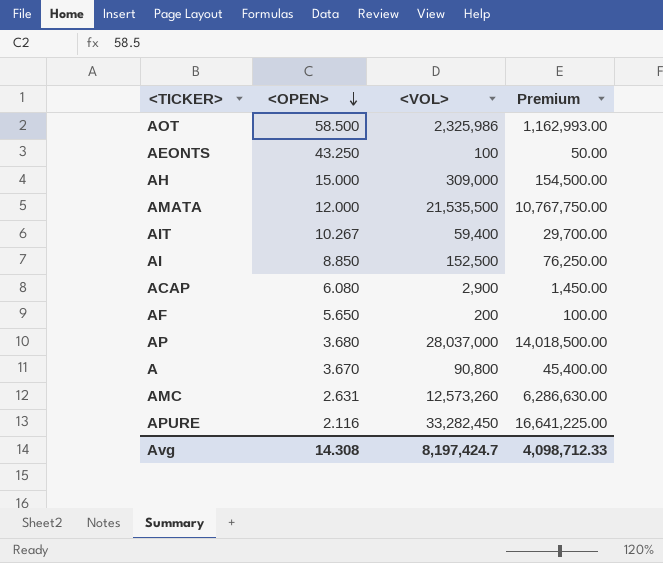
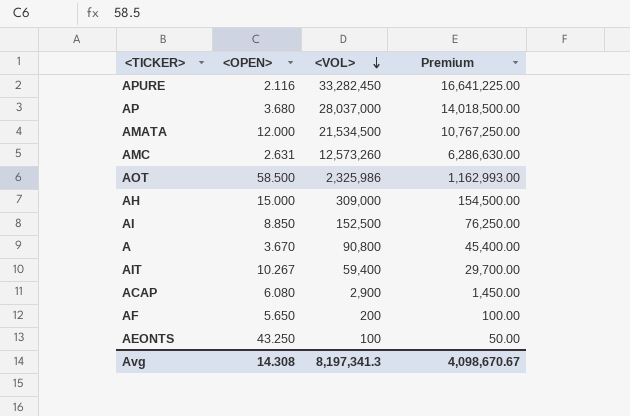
row order: <OPEN> descending -> <VOL> descending
AMATA | <VOL>: 21,535,500 -> 21,534,500
AMATA | Premium: 10,767,750.00 -> 10,767,250.00
Avg | <VOL>: 8,197,424.7 -> 8,197,341.3
Avg | Premium: 4,098,712.33 -> 4,098,670.67

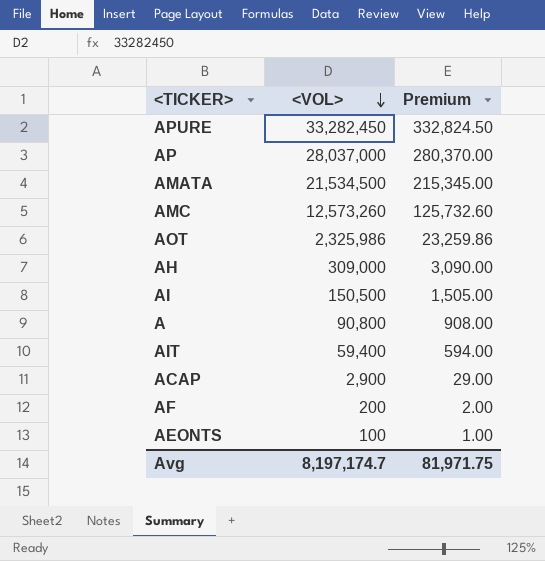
column <OPEN> | position: 2 -> none
column Premium | formula: [<VOL>] * 0.5 -> [<VOL>] * 0.01
AI | <VOL>: 152,500 -> 150,500
Avg | <VOL>: 8,197,341.3 -> 8,197,174.7
Avg | Premium: 4,098,670.67 -> 81,971.75

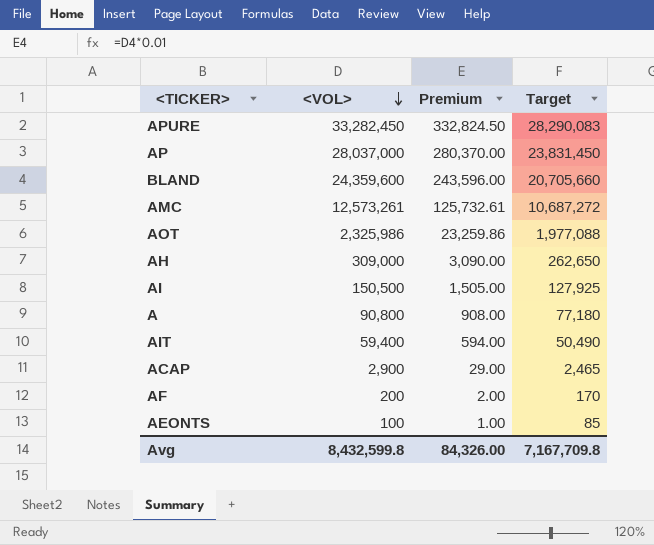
column Target | formula: none -> [<VOL>] * 0.85
row AMATA: 21,534,500 | 215,345.00 -> none
row BLAND: none -> 24,359,600 | 243,596.00 | 20,705,660
AMC | <VOL>: 12,573,260 -> 12,573,261
AMC | Premium: 125,732.60 -> 125,732.61
Avg | <VOL>: 8,197,174.7 -> 8,432,599.8
Avg | Premium: 81,971.75 -> 84,326.00

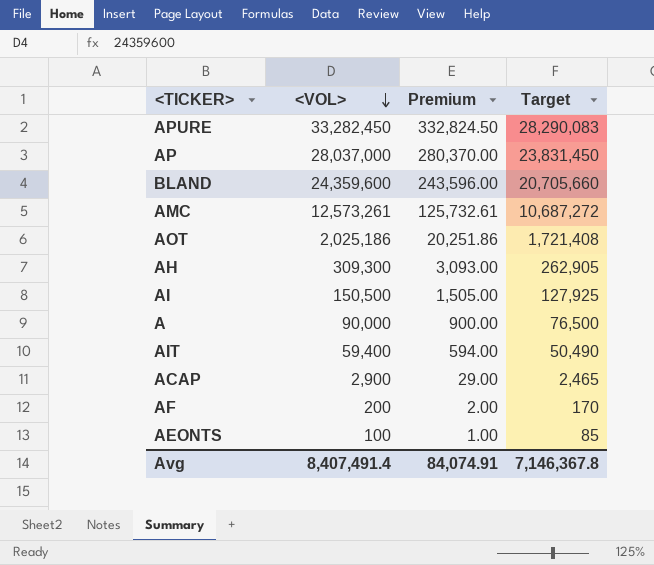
AOT | <VOL>: 2,325,986 -> 2,025,186
AOT | Premium: 23,259.86 -> 20,251.86
AOT | Target: 1,977,088 -> 1,721,408
AH | <VOL>: 309,000 -> 309,300
AH | Premium: 3,090.00 -> 3,093.00
AH | Target: 262,650 -> 262,905
A | <VOL>: 90,800 -> 90,000
A | Premium: 908.00 -> 900.00
A | Target: 77,180 -> 76,500
Avg | <VOL>: 8,432,599.8 -> 8,407,491.4
Avg | Premium: 84,326.00 -> 84,074.91
Avg | Target: 7,167,709.8 -> 7,146,367.8

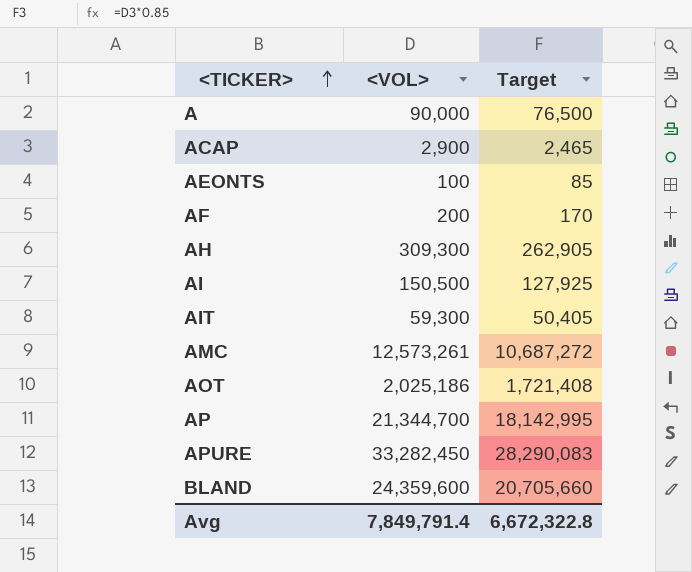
row order: <VOL> descending -> <TICKER> ascending
column Premium | formula: [<VOL>] * 0.01 -> none
AIT | <VOL>: 59,400 -> 59,300
AIT | Target: 50,490 -> 50,405
AP | <VOL>: 28,037,000 -> 21,344,700
AP | Target: 23,831,450 -> 18,142,995
Avg | <VOL>: 8,407,491.4 -> 7,849,791.4
Avg | Target: 7,146,367.8 -> 6,672,322.8

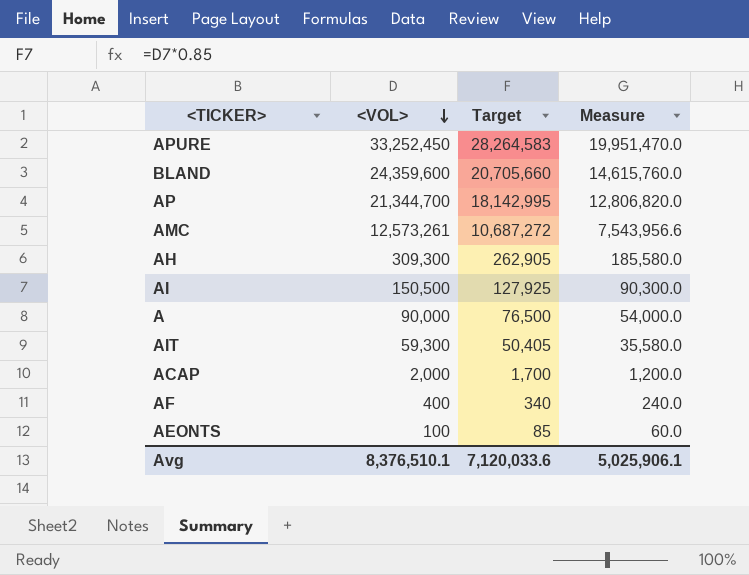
row order: <TICKER> ascending -> <VOL> descending
column Measure | formula: none -> [<VOL>] * 0.6
row AOT: 2,025,186 | 1,721,408 -> none
APURE | <VOL>: 33,282,450 -> 33,252,450
APURE | Target: 28,290,083 -> 28,264,583
ACAP | <VOL>: 2,900 -> 2,000
ACAP | Target: 2,465 -> 1,700
AF | <VOL>: 200 -> 400
AF | Target: 170 -> 340
Avg | <VOL>: 7,849,791.4 -> 8,376,510.1
Avg | Target: 6,672,322.8 -> 7,120,033.6

